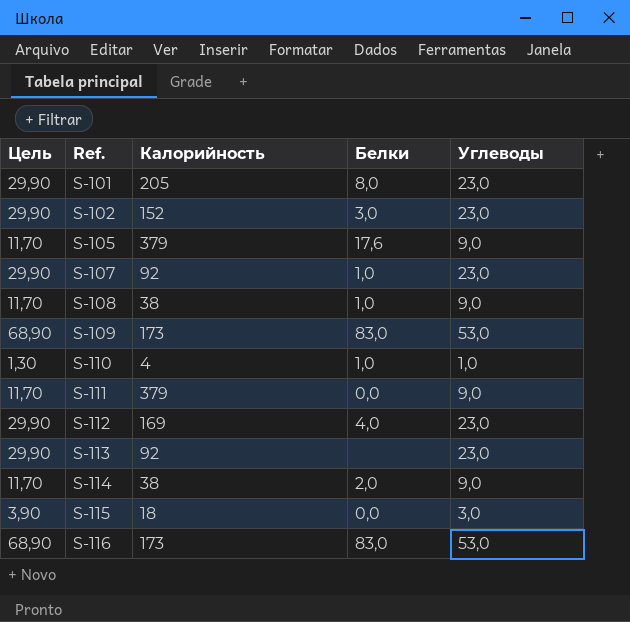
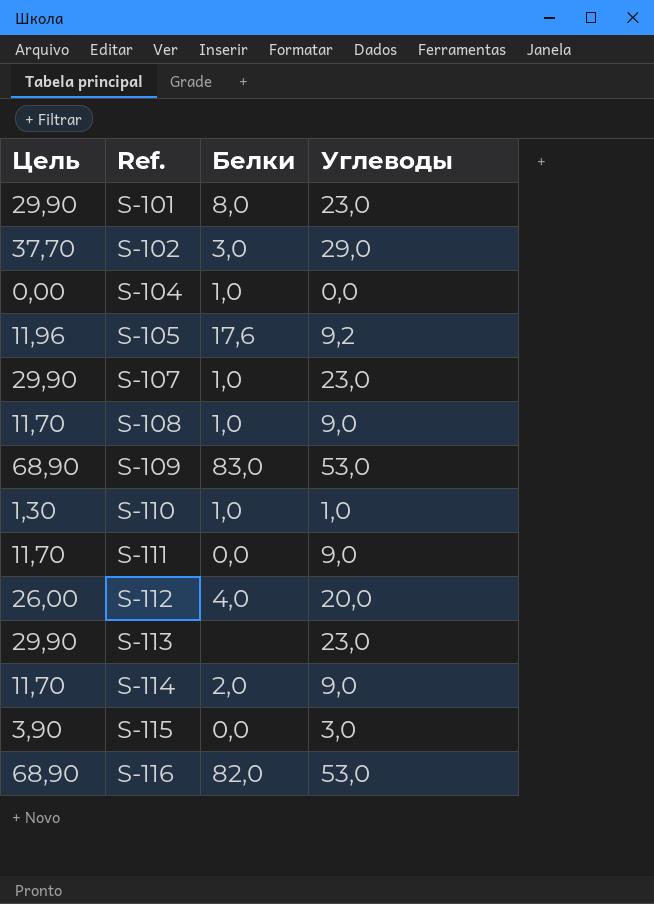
column Калорийность | position: 3 -> none
S-102 | Цель: 29,90 -> 37,70
S-102 | Углеводы: 23,0 -> 29,0
row S-104: none -> 0,00 | 1,0 | 0,0
S-105 | Цель: 11,70 -> 11,96
S-105 | Углеводы: 9,0 -> 9,2
S-112 | Цель: 29,90 -> 26,00
S-112 | Углеводы: 23,0 -> 20,0
S-116 | Белки: 83,0 -> 82,0

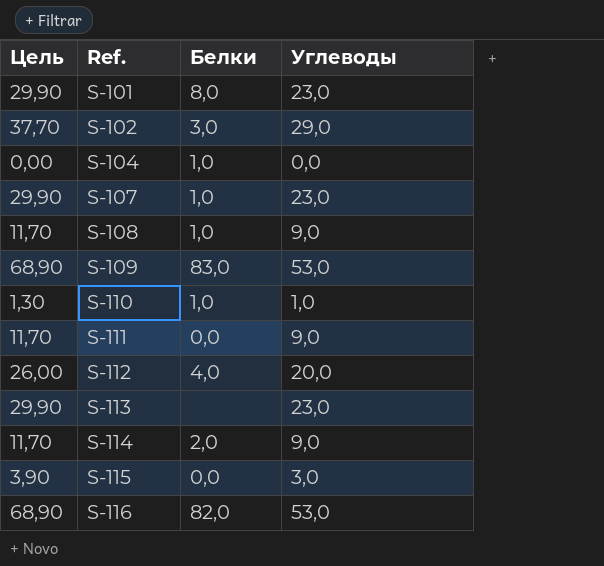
row S-105: 11,96 | 17,6 | 9,2 -> none

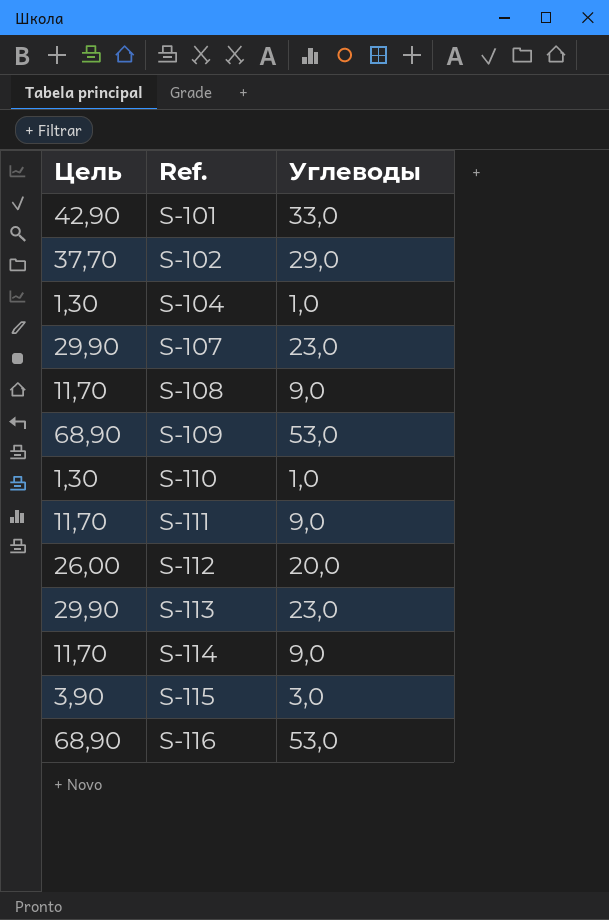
column Белки | position: 3 -> none
S-101 | Цель: 29,90 -> 42,90
S-101 | Углеводы: 23,0 -> 33,0
S-104 | Цель: 0,00 -> 1,30
S-104 | Углеводы: 0,0 -> 1,0

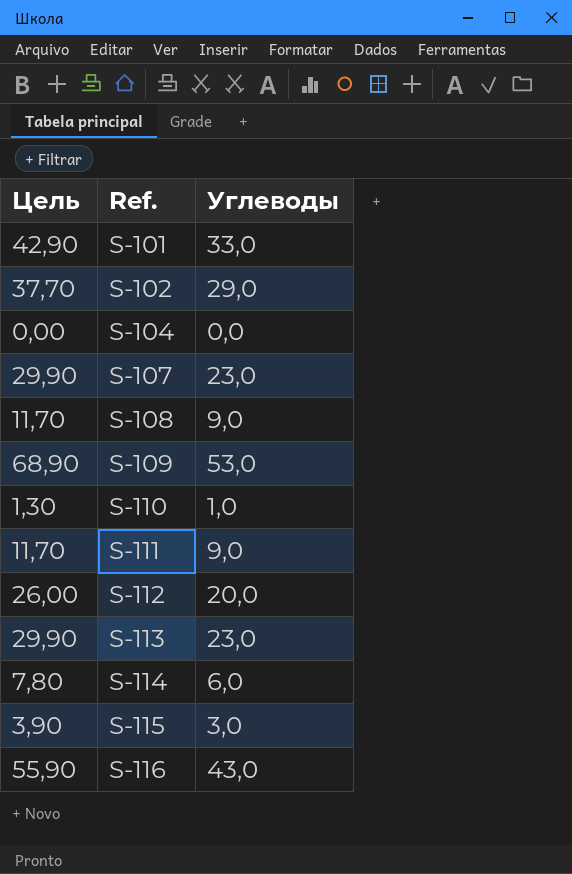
S-104 | Цель: 1,30 -> 0,00
S-104 | Углеводы: 1,0 -> 0,0
S-114 | Цель: 11,70 -> 7,80
S-114 | Углеводы: 9,0 -> 6,0
S-116 | Цель: 68,90 -> 55,90
S-116 | Углеводы: 53,0 -> 43,0

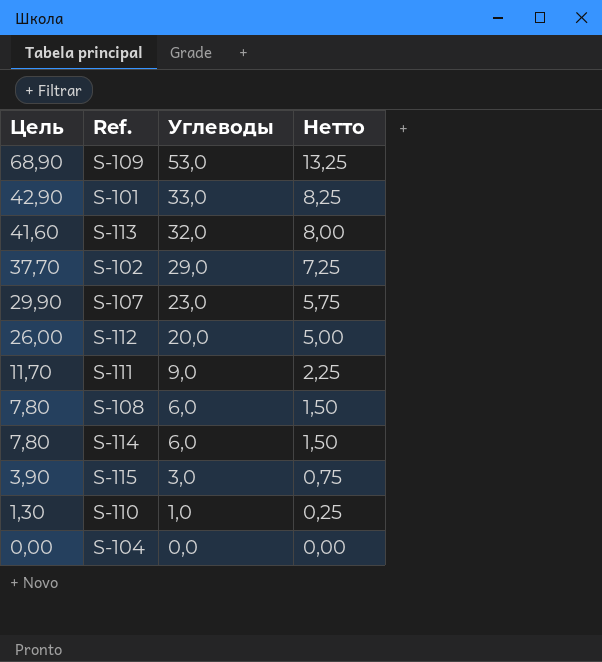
row order: Ref. ascending -> Цель descending
column Нетто | formula: none -> [Углеводы] * 0,25
row S-116: 55,90 | 43,0 -> none
S-113 | Цель: 29,90 -> 41,60
S-113 | Углеводы: 23,0 -> 32,0
S-108 | Цель: 11,70 -> 7,80
S-108 | Углеводы: 9,0 -> 6,0

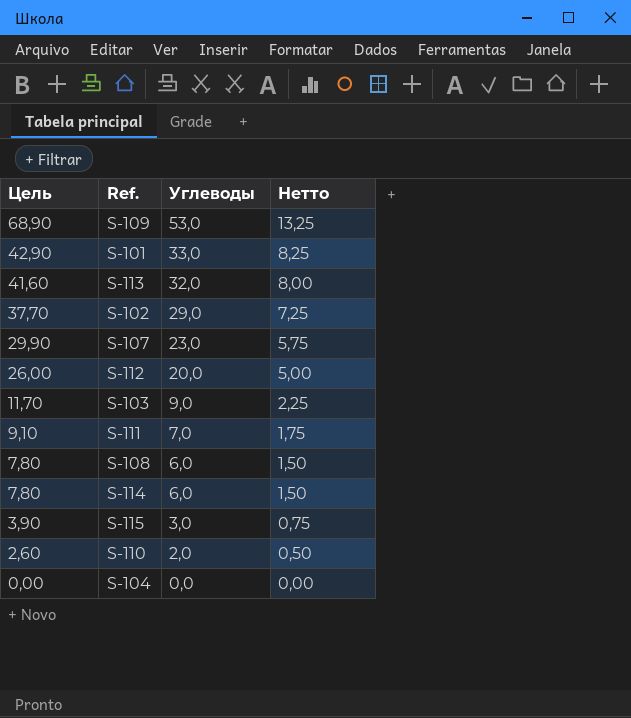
row S-103: none -> 11,70 | 9,0 | 2,25
S-111 | Цель: 11,70 -> 9,10
S-111 | Углеводы: 9,0 -> 7,0
S-111 | Нетто: 2,25 -> 1,75
S-110 | Цель: 1,30 -> 2,60
S-110 | Углеводы: 1,0 -> 2,0
S-110 | Нетто: 0,25 -> 0,50

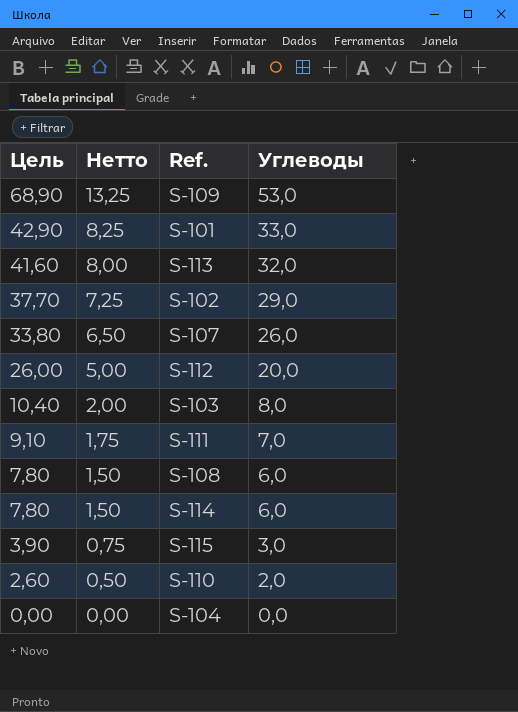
column Нетто | position: 4 -> 2
S-107 | Цель: 29,90 -> 33,80
S-107 | Нетто: 5,75 -> 6,50
S-107 | Углеводы: 23,0 -> 26,0
S-103 | Цель: 11,70 -> 10,40
S-103 | Нетто: 2,25 -> 2,00
S-103 | Углеводы: 9,0 -> 8,0

